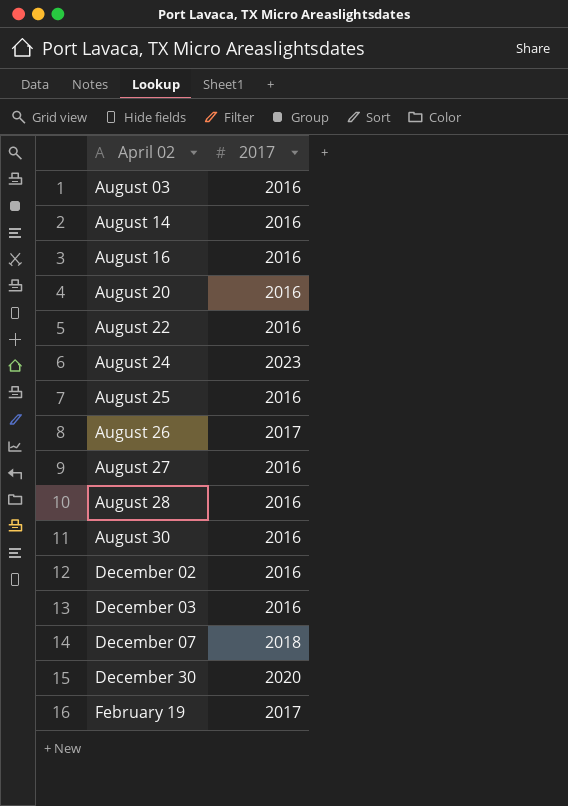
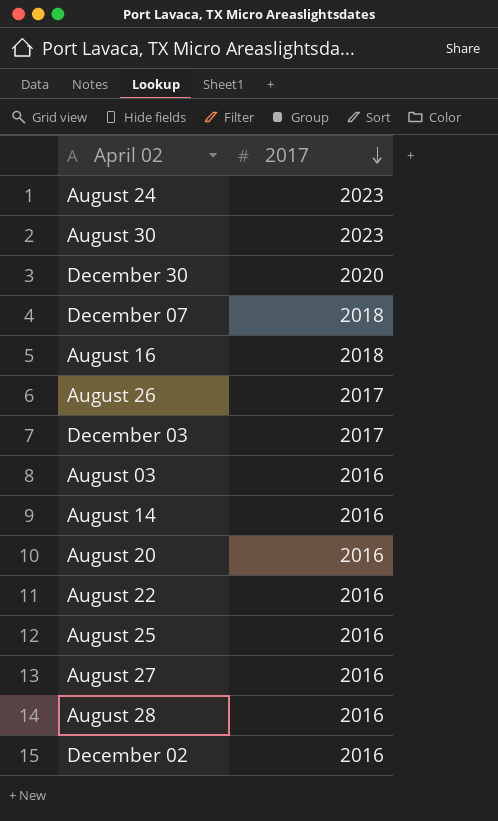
row order: none -> 2017 descending
row February 19: 2017 -> none
August 30 | 2017: 2016 -> 2023
August 16 | 2017: 2016 -> 2018
December 03 | 2017: 2016 -> 2017

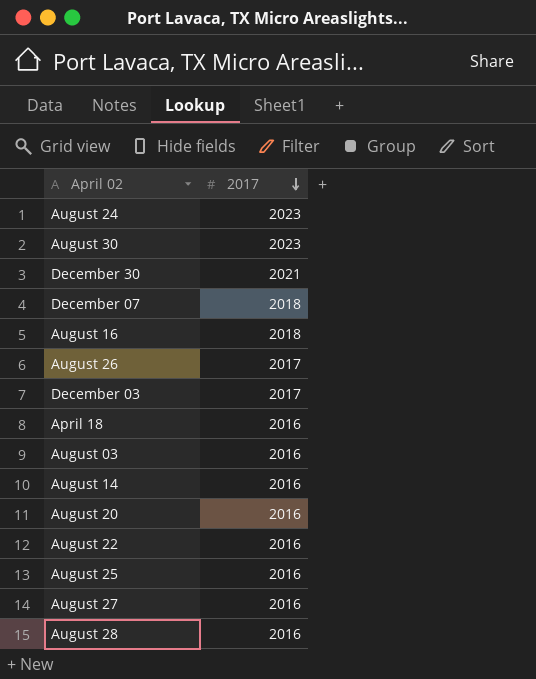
row December 02: 2016 -> none
December 30 | 2017: 2020 -> 2021
row April 18: none -> 2016

